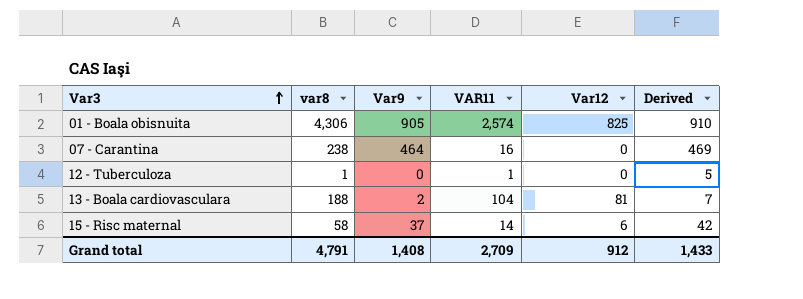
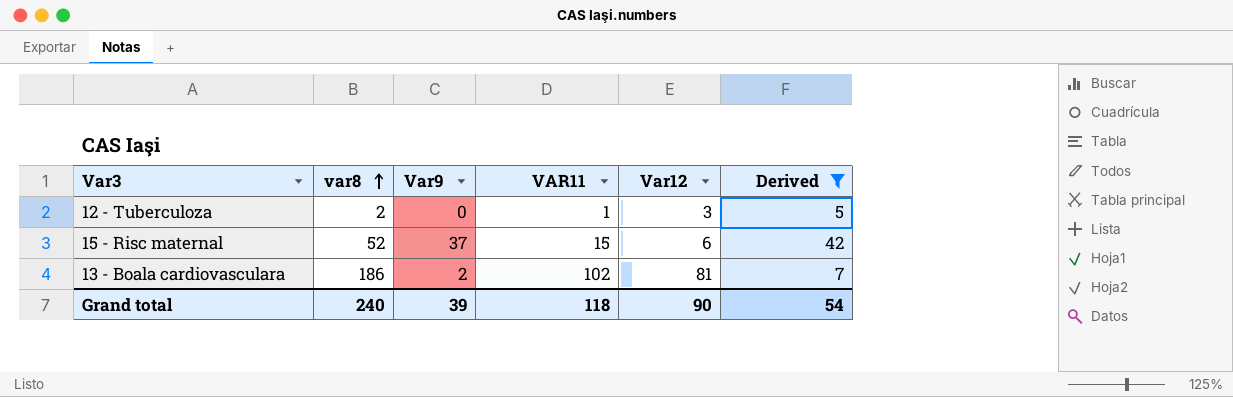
filter: none -> Derived <= 42
row order: Var3 ascending -> var8 ascending
12 - Tuberculoza | var8: 1 -> 2
12 - Tuberculoza | Var12: 0 -> 3
15 - Risc maternal | var8: 58 -> 52
15 - Risc maternal | VAR11: 14 -> 15
13 - Boala cardiovasculara | var8: 188 -> 186
13 - Boala cardiovasculara | VAR11: 104 -> 102
Grand total | var8: 4,791 -> 240
Grand total | Var9: 1,408 -> 39
Grand total | VAR11: 2,709 -> 118
Grand total | Var12: 912 -> 90
Grand total | Derived: 1,433 -> 54

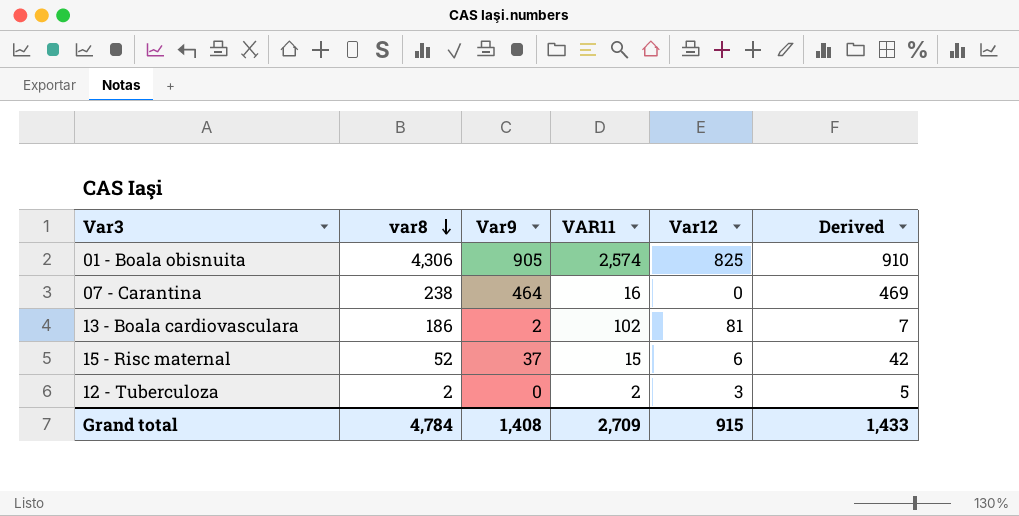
filter: Derived <= 42 -> none
row order: var8 ascending -> var8 descending
12 - Tuberculoza | VAR11: 1 -> 2
Grand total | var8: 240 -> 4,784
Grand total | Var9: 39 -> 1,408
Grand total | VAR11: 118 -> 2,709
Grand total | Var12: 90 -> 915
Grand total | Derived: 54 -> 1,433

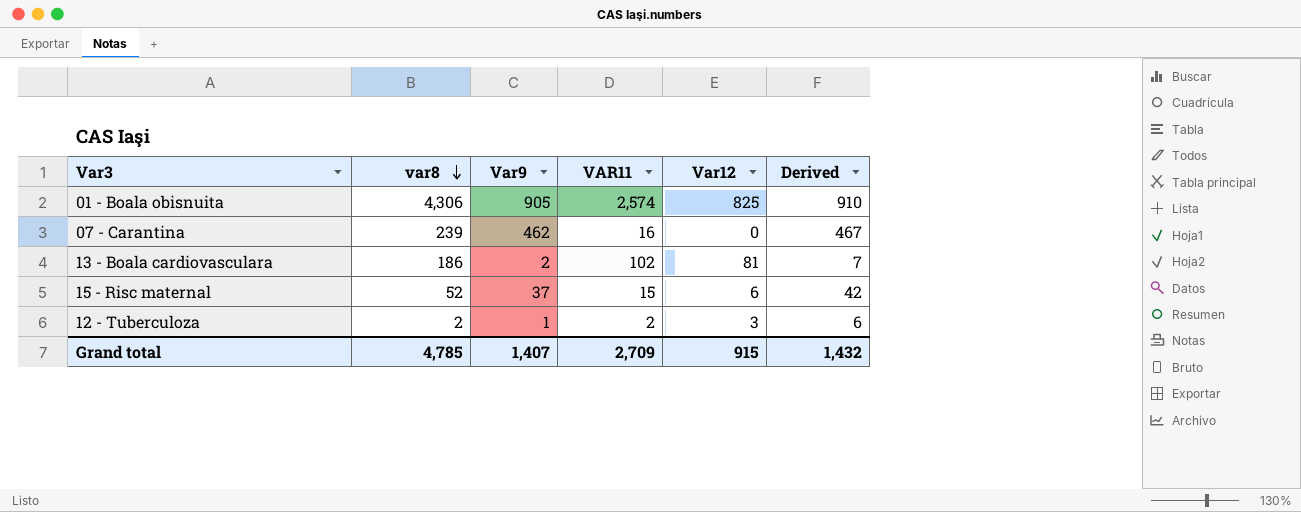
07 - Carantina | var8: 238 -> 239
07 - Carantina | Var9: 464 -> 462
07 - Carantina | Derived: 469 -> 467
12 - Tuberculoza | Var9: 0 -> 1
12 - Tuberculoza | Derived: 5 -> 6
Grand total | var8: 4,784 -> 4,785
Grand total | Var9: 1,408 -> 1,407
Grand total | Derived: 1,433 -> 1,432

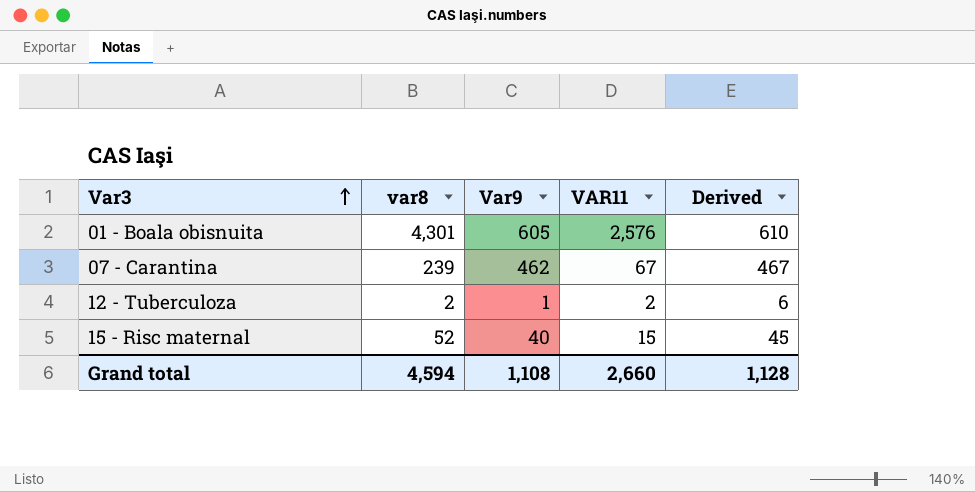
row order: var8 descending -> Var3 ascending
column Var12 | position: 5 -> none
row 13 - Boala cardiovasculara: 186 | 2 | 102 | 81 | 7 -> none
01 - Boala obisnuita | var8: 4,306 -> 4,301
01 - Boala obisnuita | Var9: 905 -> 605
01 - Boala obisnuita | VAR11: 2,574 -> 2,576
01 - Boala obisnuita | Derived: 910 -> 610
07 - Carantina | VAR11: 16 -> 67
15 - Risc maternal | Var9: 37 -> 40
15 - Risc maternal | Derived: 42 -> 45
Grand total | var8: 4,785 -> 4,594
Grand total | Var9: 1,407 -> 1,108
Grand total | VAR11: 2,709 -> 2,660
Grand total | Derived: 1,432 -> 1,128

